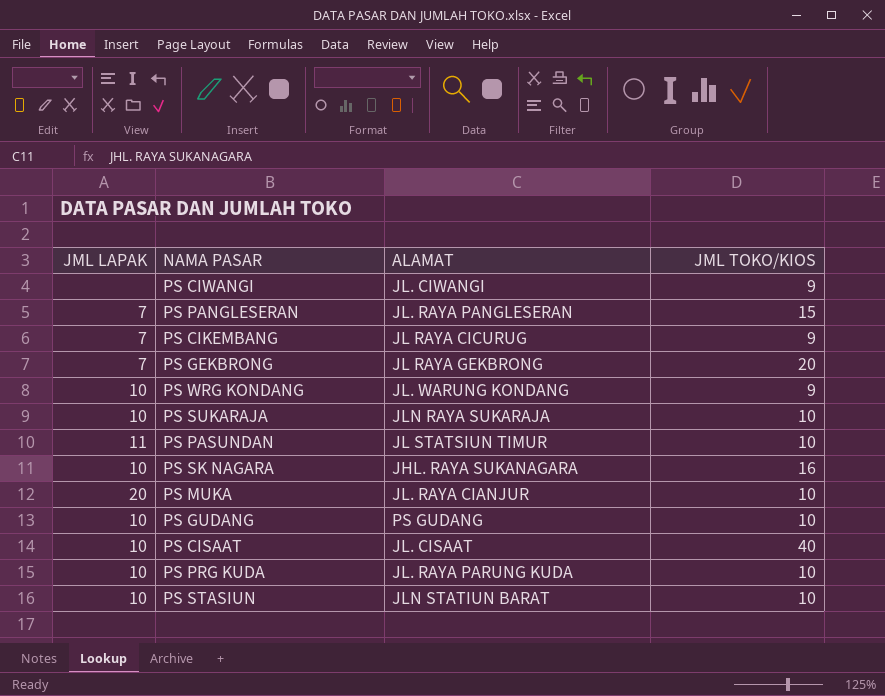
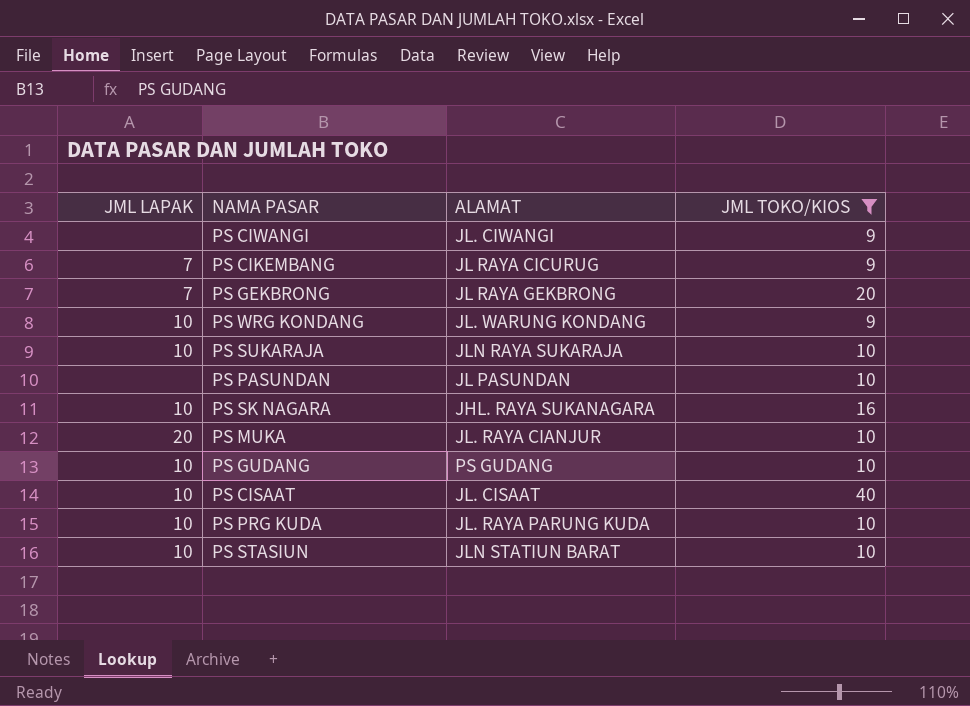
filter: none -> JML TOKO/KIOS != 15
PS PASUNDAN | JML LAPAK: 11 -> none
PS PASUNDAN | ALAMAT: JL STATSIUN TIMUR -> JL PASUNDAN

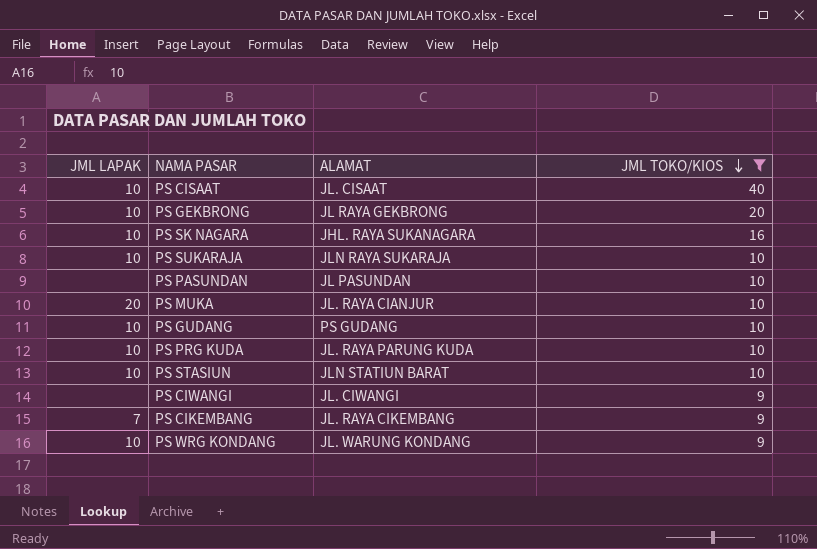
row order: none -> JML TOKO/KIOS descending
PS GEKBRONG | JML LAPAK: 7 -> 10
PS CIKEMBANG | ALAMAT: JL RAYA CICURUG -> JL. RAYA CIKEMBANG

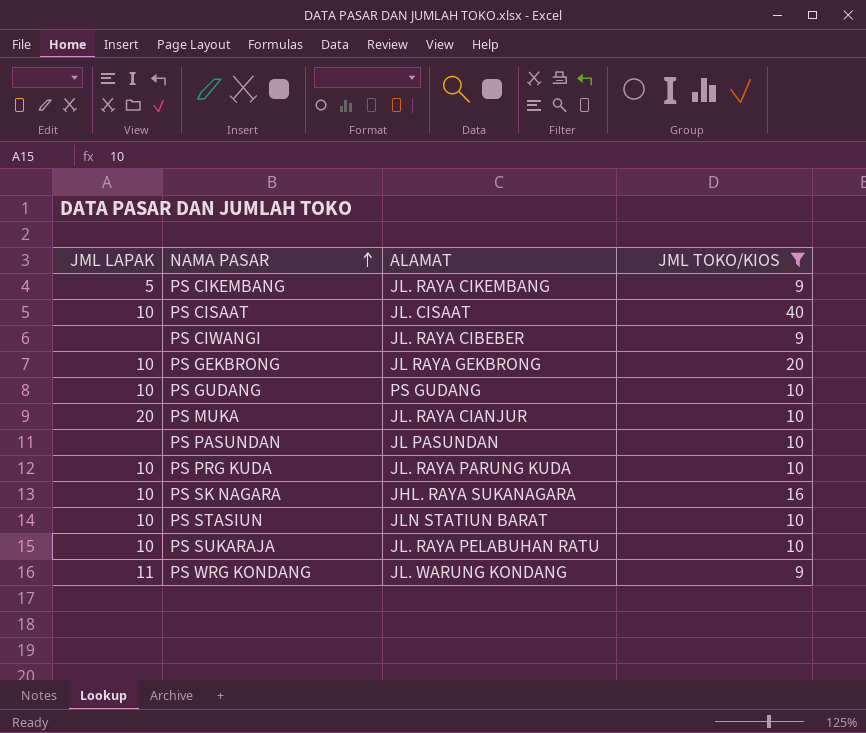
row order: JML TOKO/KIOS descending -> NAMA PASAR ascending
PS CIKEMBANG | JML LAPAK: 7 -> 5
PS CIWANGI | ALAMAT: JL. CIWANGI -> JL. RAYA CIBEBER
PS SUKARAJA | ALAMAT: JLN RAYA SUKARAJA -> JL. RAYA PELABUHAN RATU
PS WRG KONDANG | JML LAPAK: 10 -> 11

